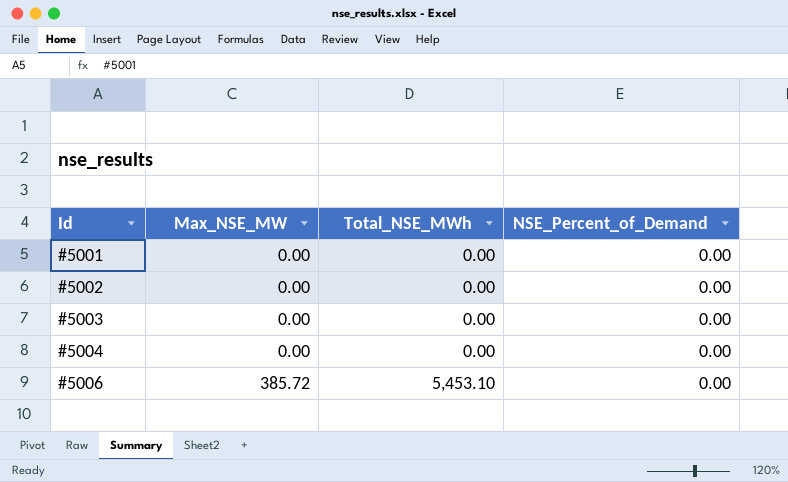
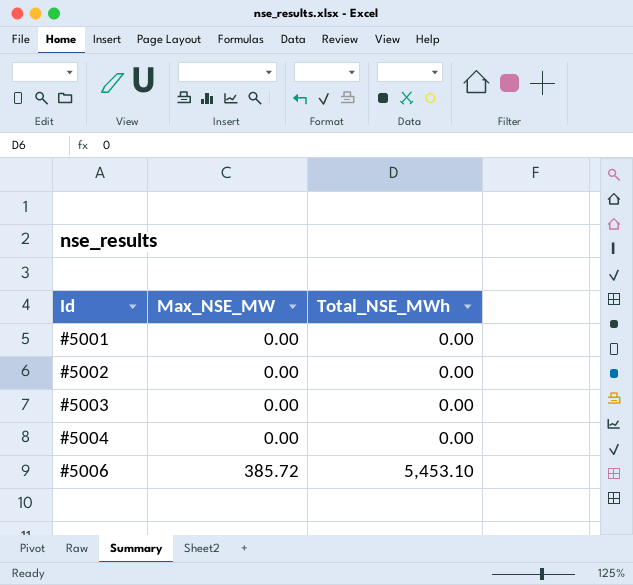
column NSE_Percent_of_Demand | position: 4 -> none

